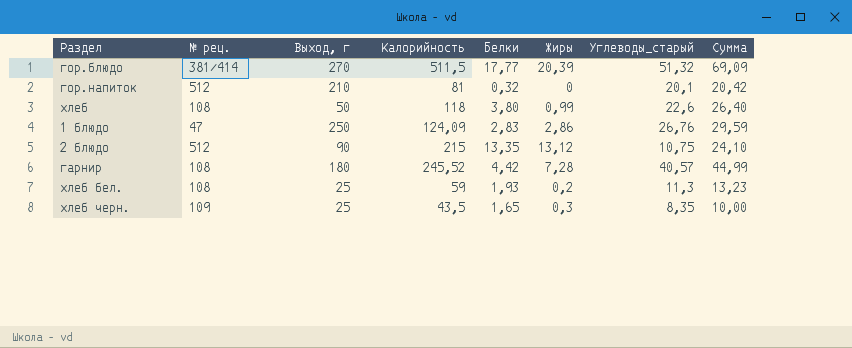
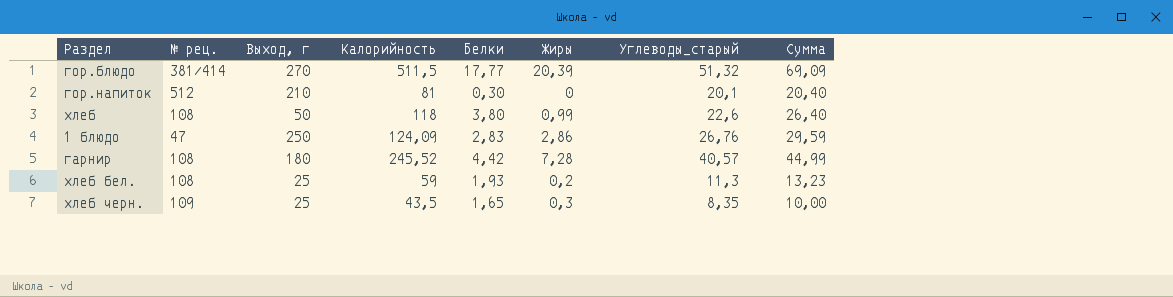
row 2 блюдо: 512 | 90 | 215 | 13,35 | 13,12 | 10,75 | 24,10 -> none
гор.напиток | Белки: 0,32 -> 0,30
гор.напиток | Сумма: 20,42 -> 20,40

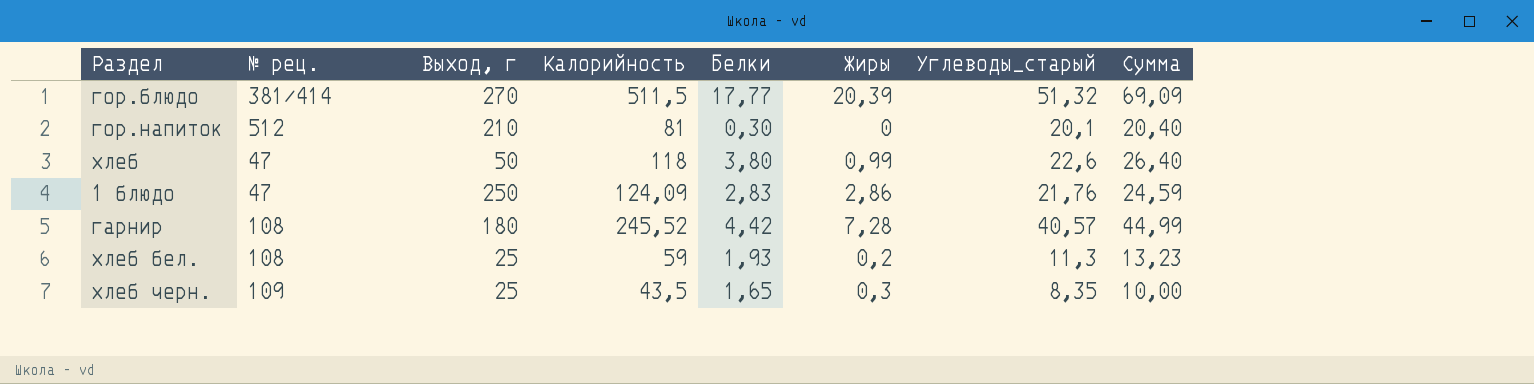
хлеб | № рец.: 108 -> 47
1 блюдо | Углеводы_старый: 26,76 -> 21,76
1 блюдо | Сумма: 29,59 -> 24,59

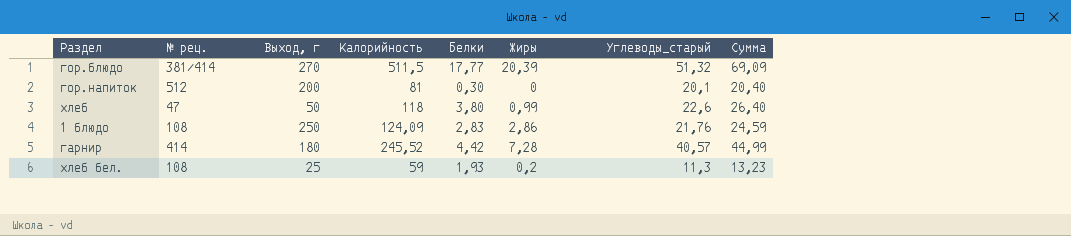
row хлеб черн.: 109 | 25 | 43,5 | 1,65 | 0,3 | 8,35 | 10,00 -> none
гор.напиток | Выход, г: 210 -> 200
1 блюдо | № рец.: 47 -> 108
гарнир | № рец.: 108 -> 414

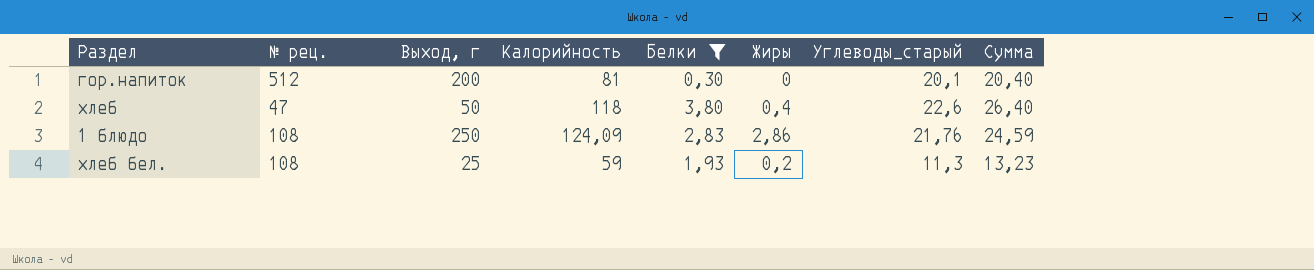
filter: none -> Белки <= 3,80
хлеб | Жиры: 0,99 -> 0,4

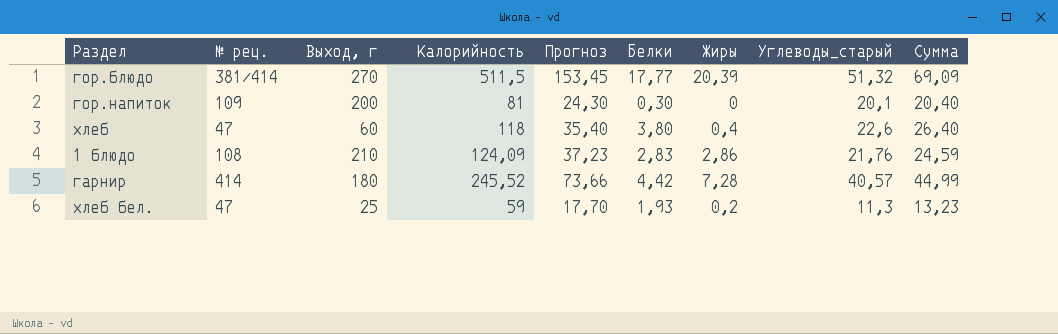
filter: Белки <= 3,80 -> none
column Прогноз | formula: none -> [Калорийность] * 0,3
гор.напиток | № рец.: 512 -> 109
хлеб | Выход, г: 50 -> 60
1 блюдо | Выход, г: 250 -> 210
хлеб бел. | № рец.: 108 -> 47

